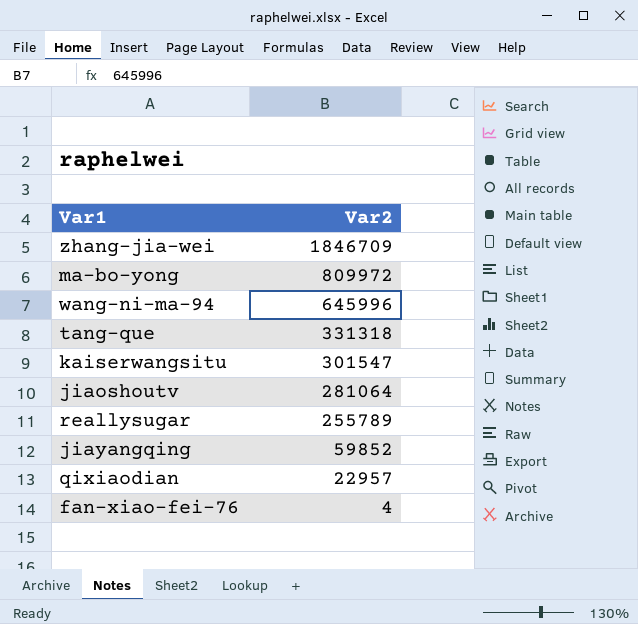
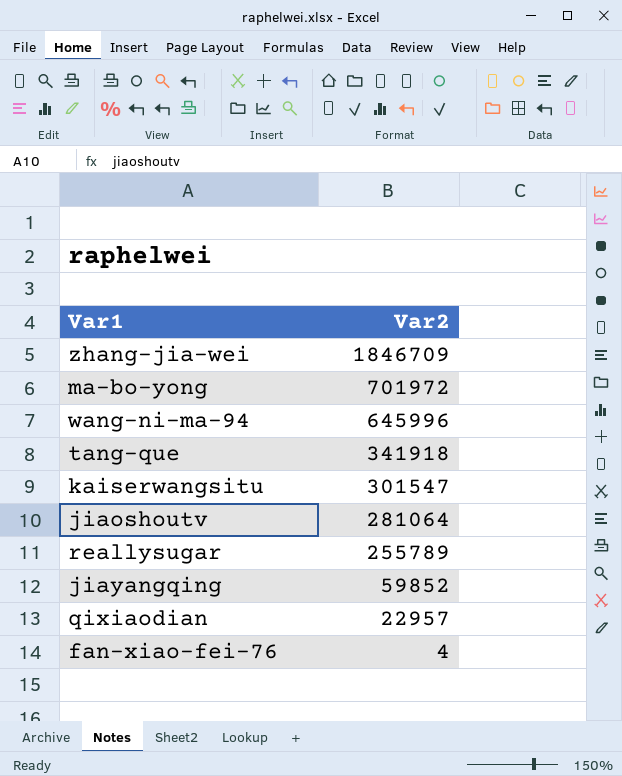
ma-bo-yong | Var2: 809972 -> 701972
tang-que | Var2: 331318 -> 341918

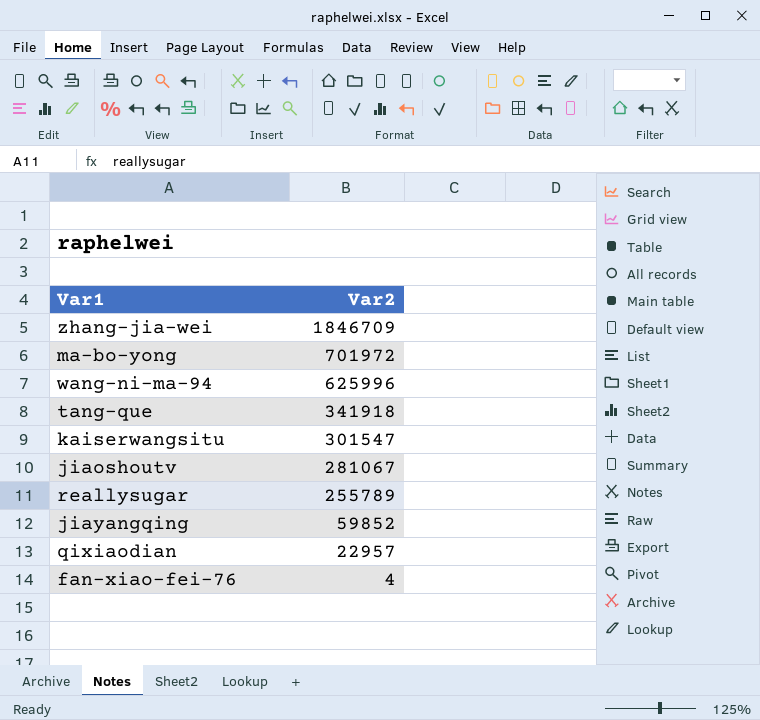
wang-ni-ma-94 | Var2: 645996 -> 625996
jiaoshoutv | Var2: 281064 -> 281067

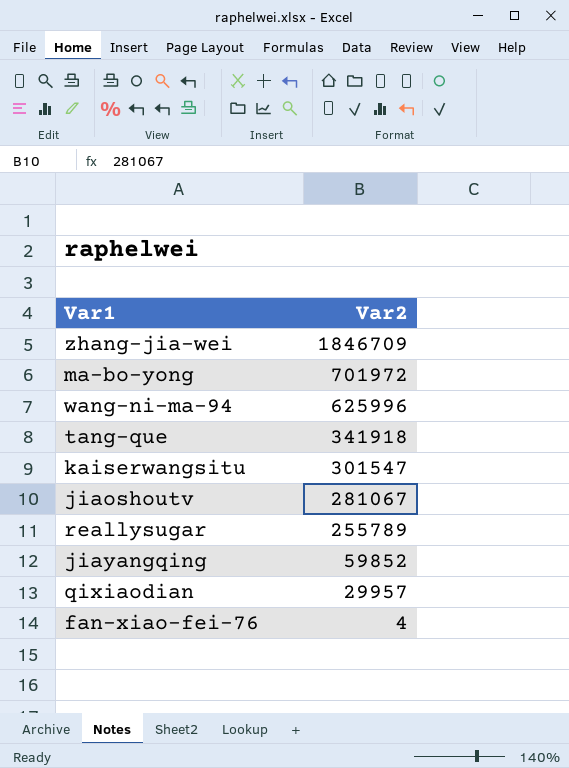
qixiaodian | Var2: 22957 -> 29957

